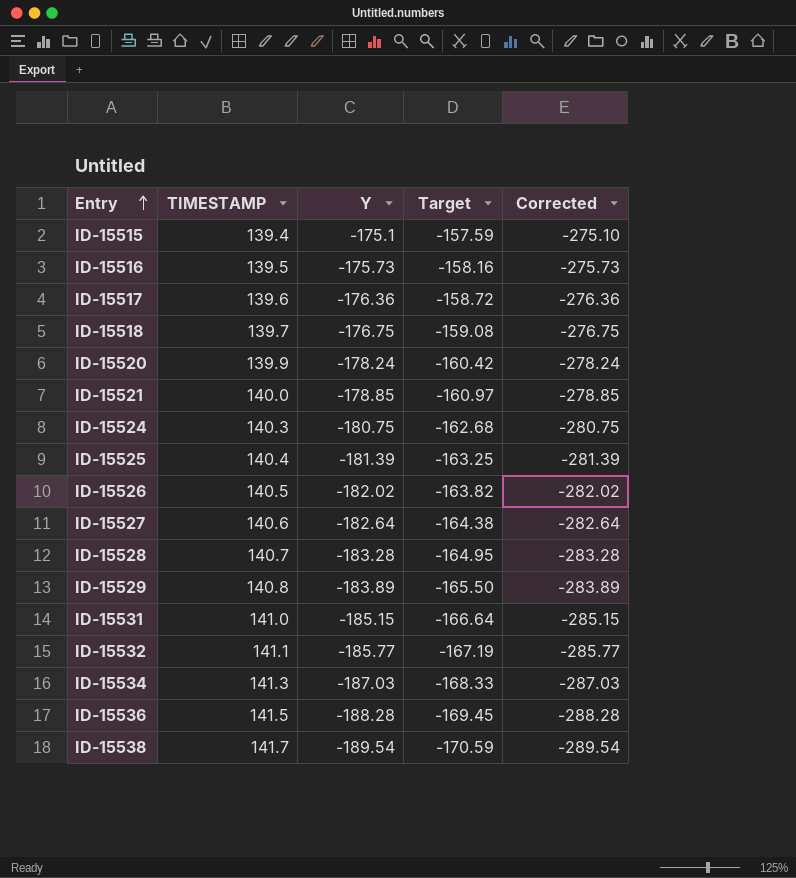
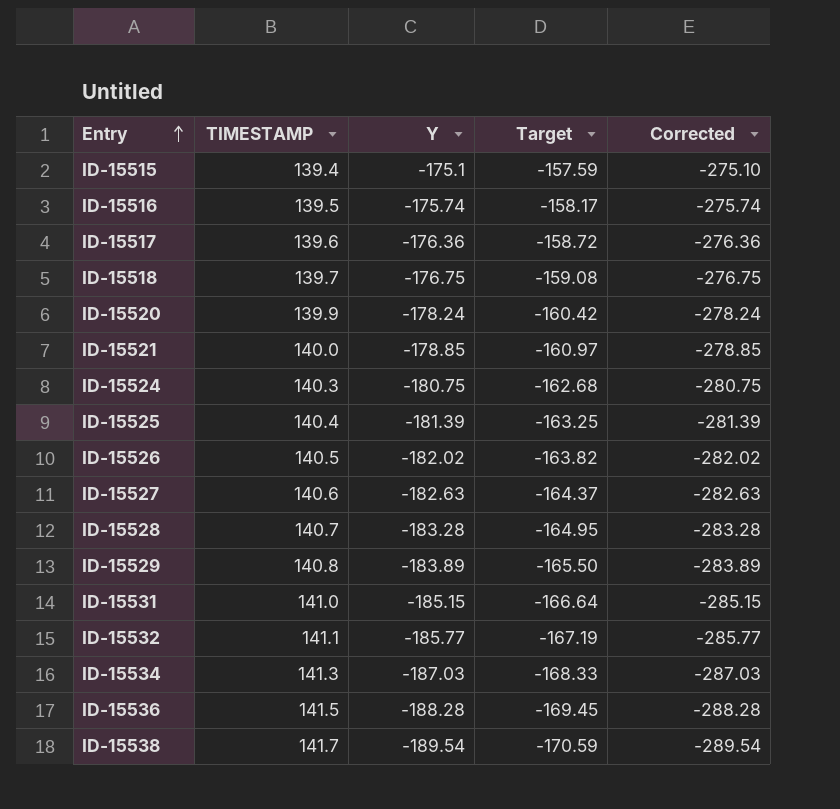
ID-15516 | Y: -175.73 -> -175.74
ID-15516 | Target: -158.16 -> -158.17
ID-15516 | Corrected: -275.73 -> -275.74
ID-15527 | Y: -182.64 -> -182.63
ID-15527 | Target: -164.38 -> -164.37
ID-15527 | Corrected: -282.64 -> -282.63

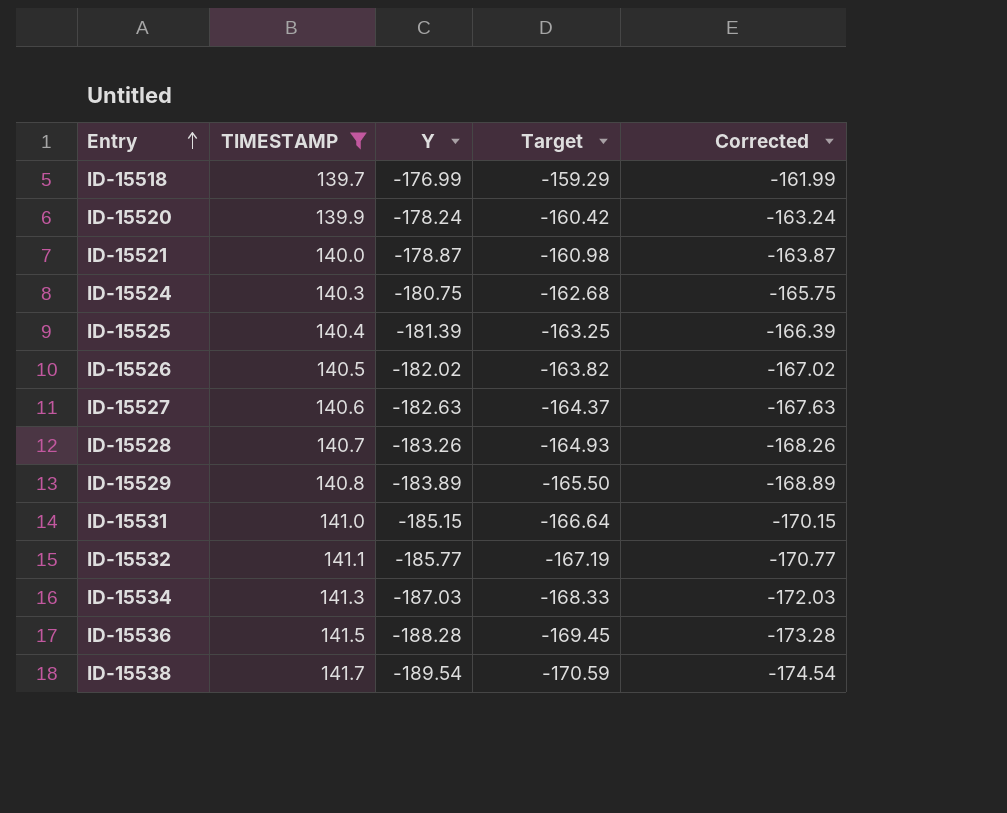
filter: none -> TIMESTAMP >= 139.7
column Corrected | formula: [Y] - 100 -> [Y] + 15
ID-15518 | Y: -176.75 -> -176.99
ID-15518 | Target: -159.08 -> -159.29
ID-15521 | Y: -178.85 -> -178.87
ID-15521 | Target: -160.97 -> -160.98
ID-15528 | Y: -183.28 -> -183.26
ID-15528 | Target: -164.95 -> -164.93

